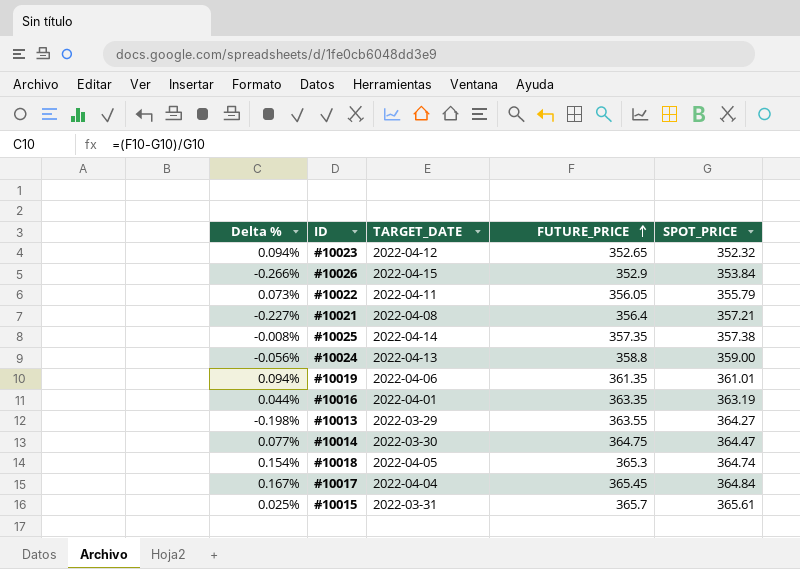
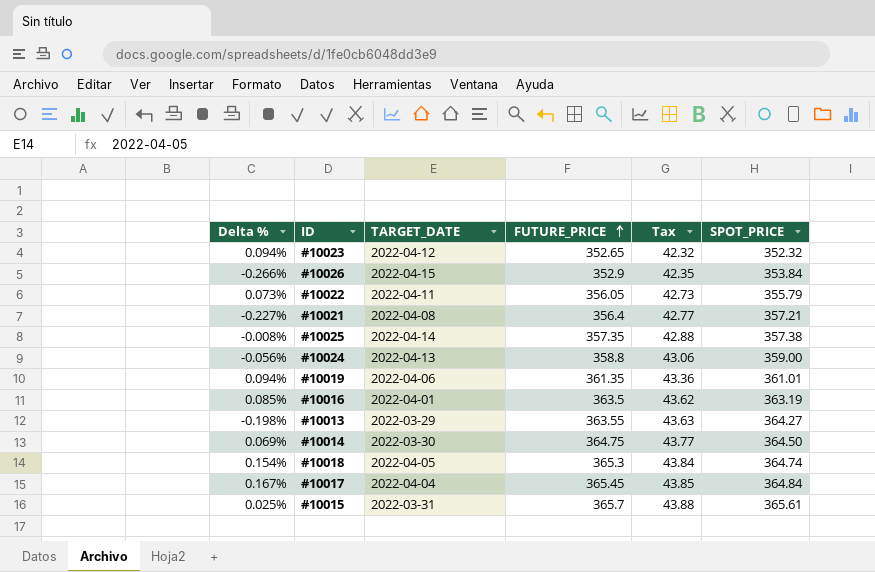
column Tax | formula: none -> [FUTURE_PRICE] * 0.12
#10016 | Delta %: 0.044% -> 0.085%
#10016 | FUTURE_PRICE: 363.35 -> 363.5
#10014 | Delta %: 0.077% -> 0.069%
#10014 | SPOT_PRICE: 364.47 -> 364.50

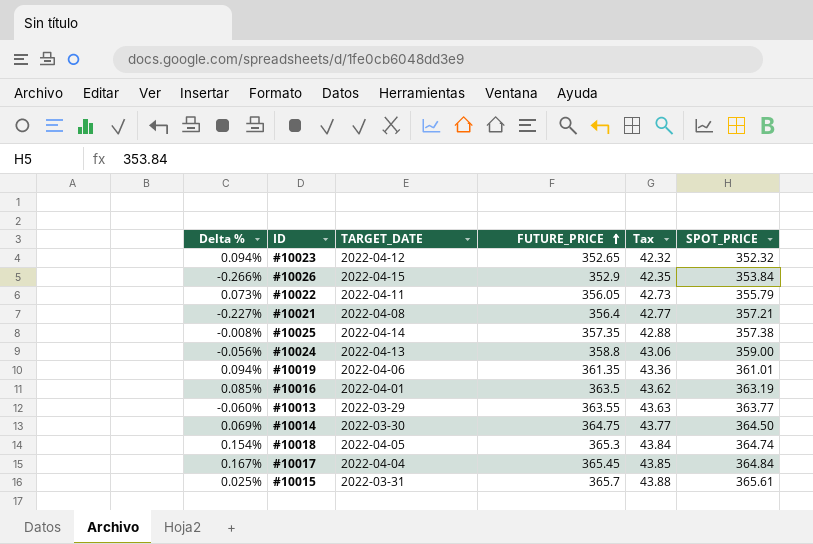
#10013 | Delta %: -0.198% -> -0.060%
#10013 | SPOT_PRICE: 364.27 -> 363.77

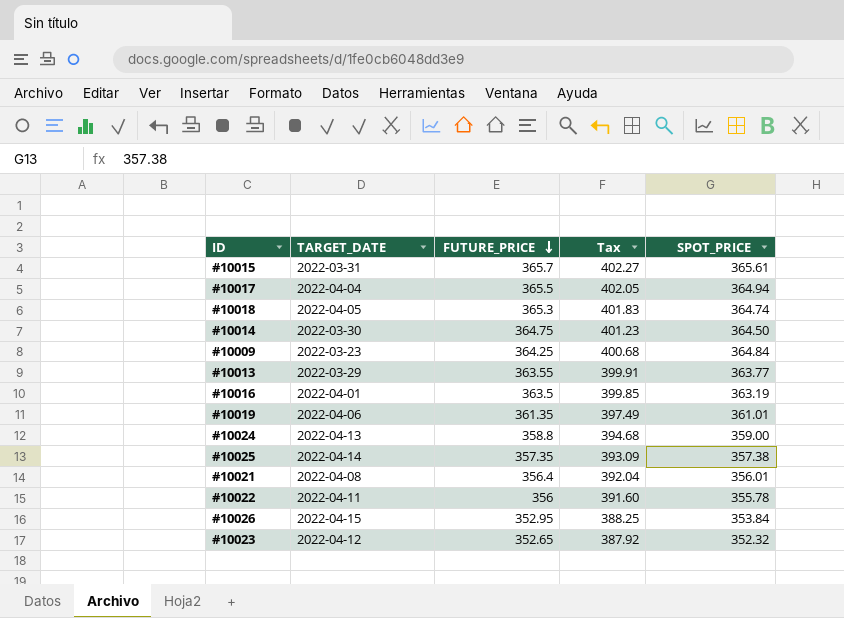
row order: FUTURE_PRICE ascending -> FUTURE_PRICE descending
column Delta % | formula: ([FUTURE_PRICE] - [SPOT_PRICE]) / [SPOT_PRICE] -> none
column Tax | formula: [FUTURE_PRICE] * 0.12 -> [FUTURE_PRICE] * 1.1
#10017 | FUTURE_PRICE: 365.45 -> 365.5
#10017 | SPOT_PRICE: 364.84 -> 364.94
row #10009: none -> 2022-03-23 | 364.25 | 400.68 | 364.84
#10021 | SPOT_PRICE: 357.21 -> 356.01
#10022 | FUTURE_PRICE: 356.05 -> 356
#10022 | SPOT_PRICE: 355.79 -> 355.78
#10026 | FUTURE_PRICE: 352.9 -> 352.95

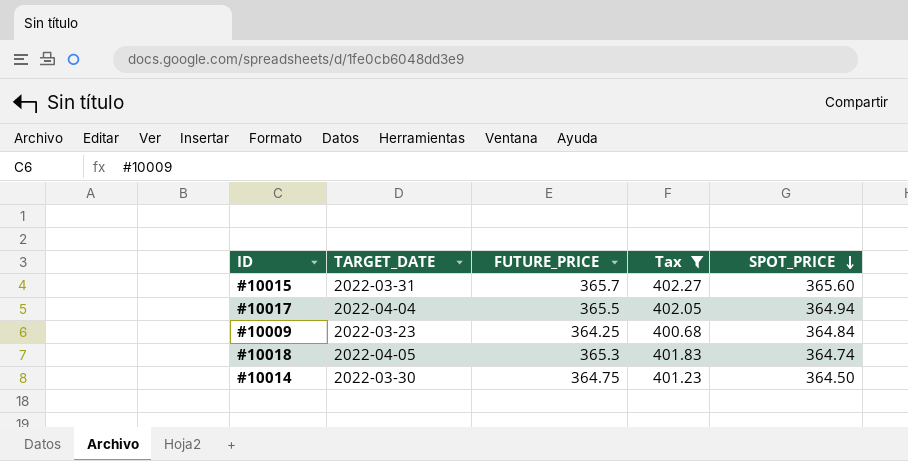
filter: none -> Tax >= 400.68
row order: FUTURE_PRICE descending -> SPOT_PRICE descending
#10015 | SPOT_PRICE: 365.61 -> 365.60

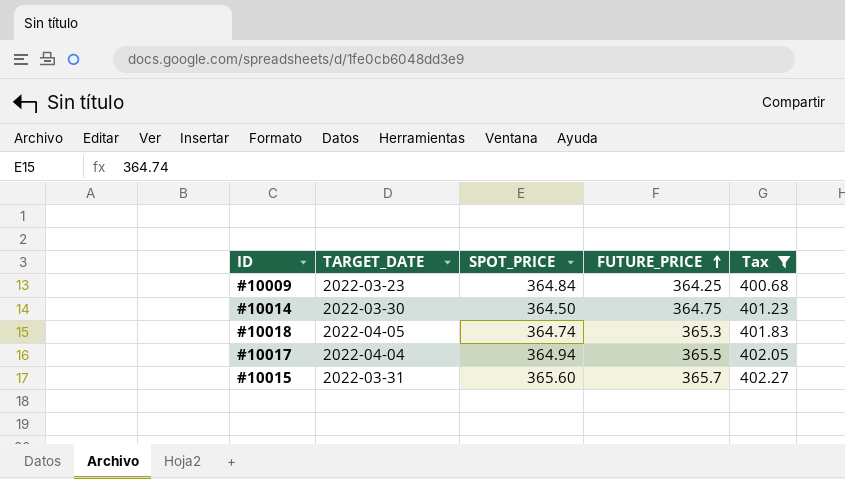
row order: SPOT_PRICE descending -> FUTURE_PRICE ascending
column SPOT_PRICE | position: 5 -> 3

